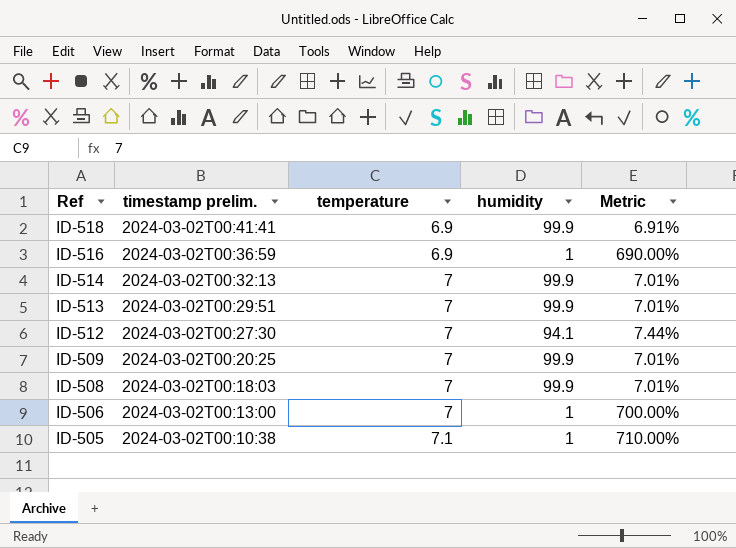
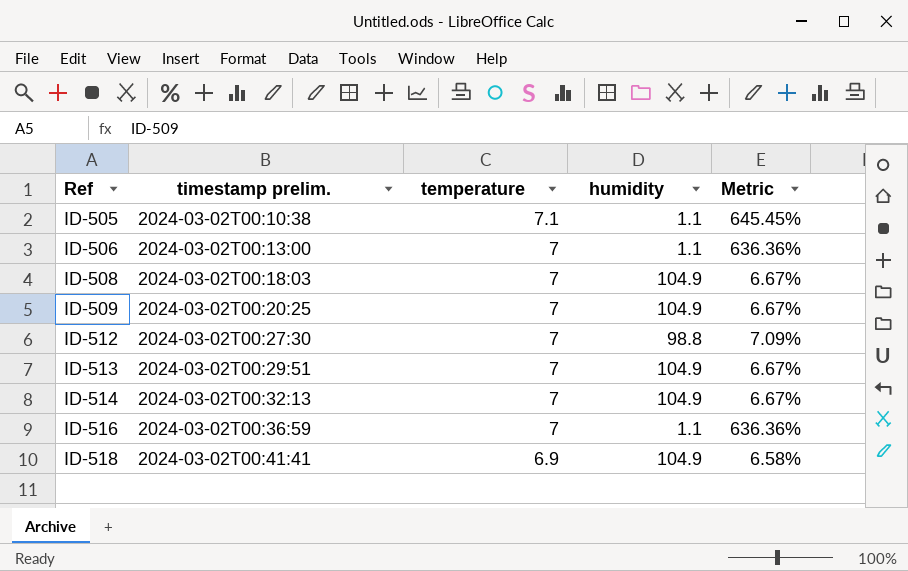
row order: Ref descending -> Ref ascending
ID-505 | humidity: 1 -> 1.1
ID-505 | Metric: 710.00% -> 645.45%
ID-506 | humidity: 1 -> 1.1
ID-506 | Metric: 700.00% -> 636.36%
ID-508 | humidity: 99.9 -> 104.9
ID-508 | Metric: 7.01% -> 6.67%
ID-509 | humidity: 99.9 -> 104.9
ID-509 | Metric: 7.01% -> 6.67%
ID-512 | humidity: 94.1 -> 98.8
ID-512 | Metric: 7.44% -> 7.09%
ID-513 | humidity: 99.9 -> 104.9
ID-513 | Metric: 7.01% -> 6.67%
ID-514 | humidity: 99.9 -> 104.9
ID-514 | Metric: 7.01% -> 6.67%
ID-516 | temperature: 6.9 -> 7
ID-516 | humidity: 1 -> 1.1
ID-516 | Metric: 690.00% -> 636.36%
ID-518 | humidity: 99.9 -> 104.9
ID-518 | Metric: 6.91% -> 6.58%

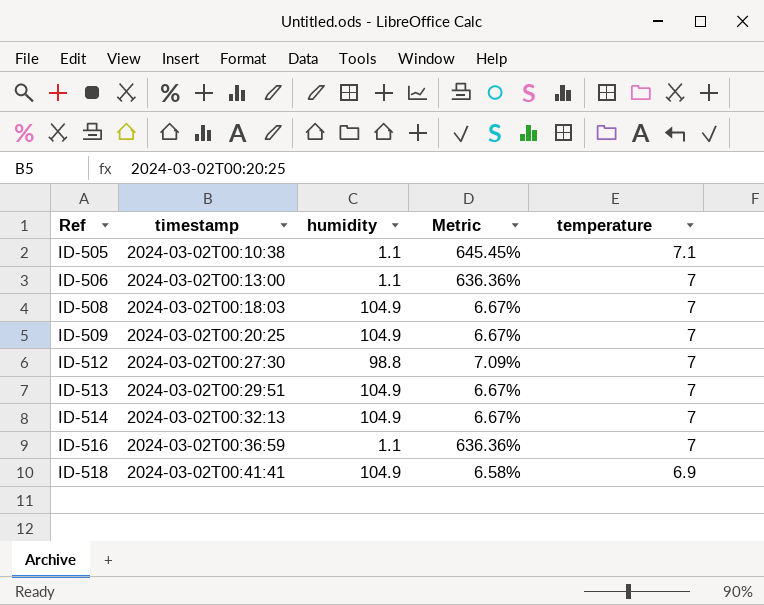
column name: timestamp prelim. -> timestamp
column temperature | position: 3 -> 5

